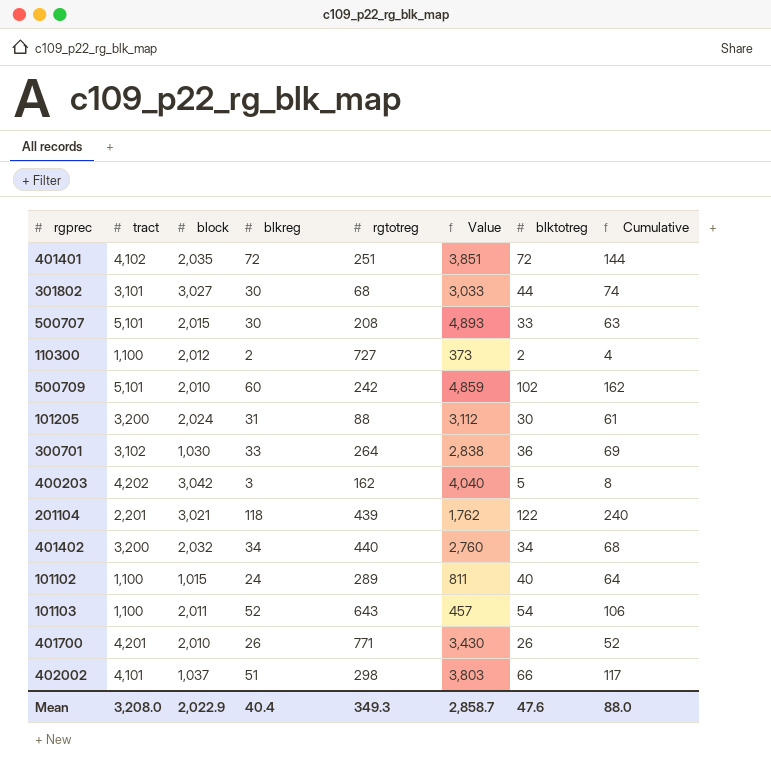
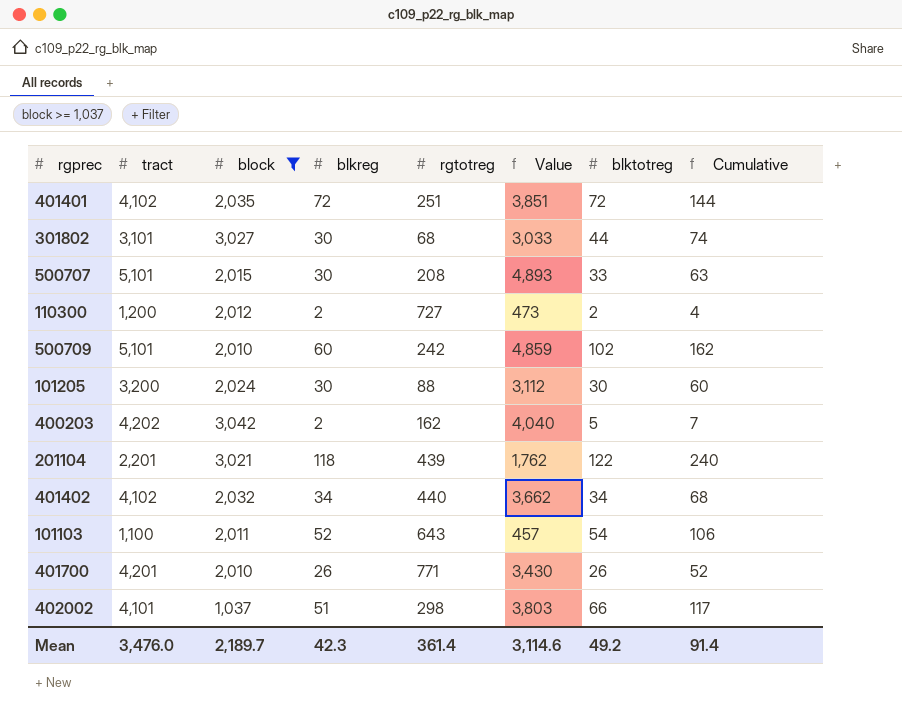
filter: none -> block >= 1,037
110300 | tract: 1,100 -> 1,200
110300 | Value: 373 -> 473
101205 | blkreg: 31 -> 30
101205 | Cumulative: 61 -> 60
400203 | blkreg: 3 -> 2
400203 | Cumulative: 8 -> 7
401402 | tract: 3,200 -> 4,102
401402 | Value: 2,760 -> 3,662
Mean | tract: 3,208.0 -> 3,476.0
Mean | block: 2,022.9 -> 2,189.7
Mean | blkreg: 40.4 -> 42.3
Mean | rgtotreg: 349.3 -> 361.4
Mean | Value: 2,858.7 -> 3,114.6
Mean | blktotreg: 47.6 -> 49.2
Mean | Cumulative: 88.0 -> 91.4

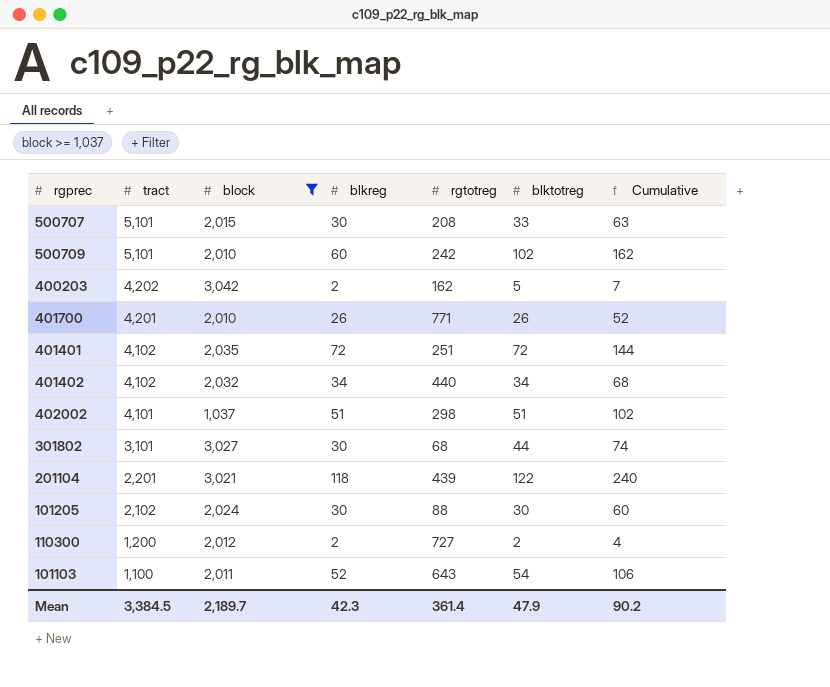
row order: none -> tract descending
column Value | formula: [tract] - [rgtotreg] -> none
402002 | blktotreg: 66 -> 51
402002 | Cumulative: 117 -> 102
101205 | tract: 3,200 -> 2,102
Mean | tract: 3,476.0 -> 3,384.5
Mean | blktotreg: 49.2 -> 47.9
Mean | Cumulative: 91.4 -> 90.2

